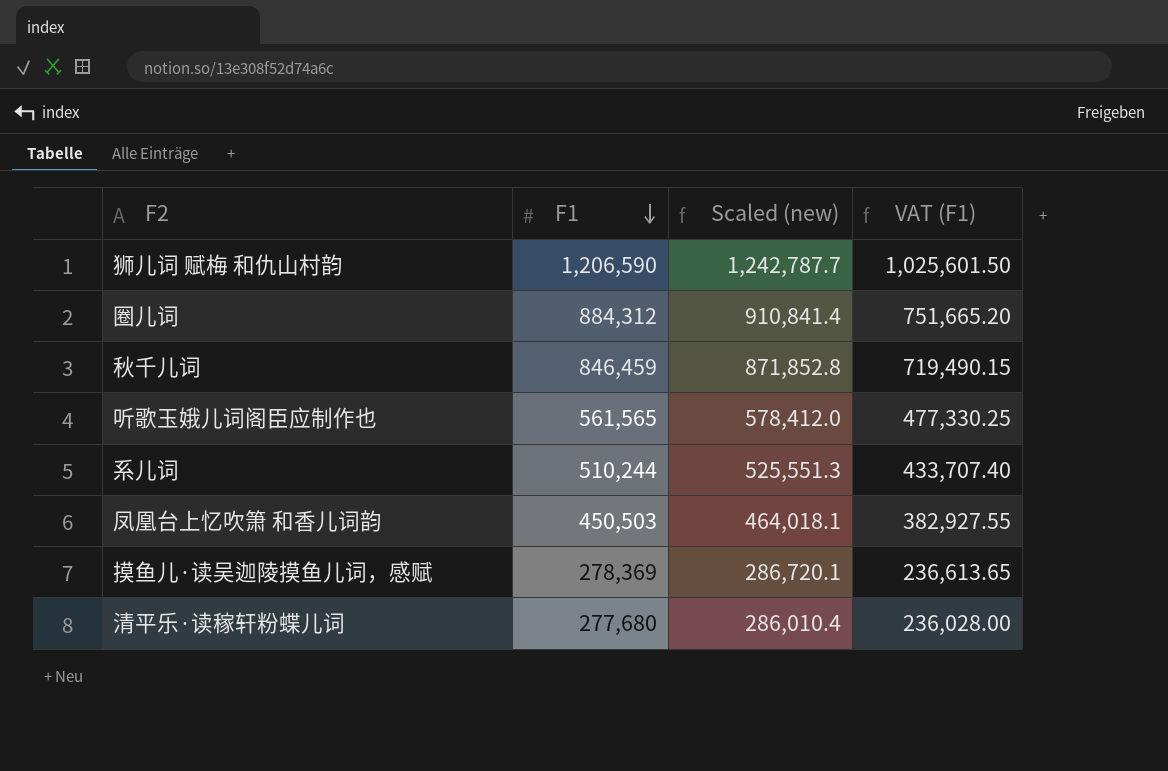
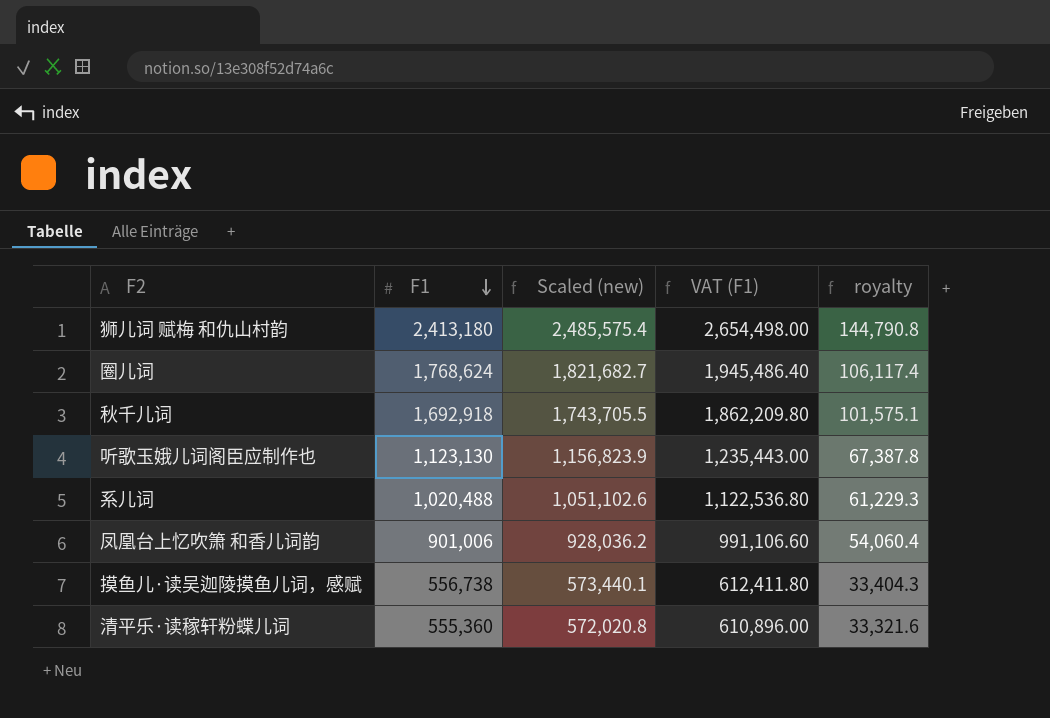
column VAT (F1) | formula: [F1] * 0.85 -> [F1] * 1.1
column royalty | formula: none -> [F1] * 0.06
狮儿词 赋梅 和仇山村韵 | F1: 1,206,590 -> 2,413,180
狮儿词 赋梅 和仇山村韵 | Scaled (new): 1,242,787.7 -> 2,485,575.4
圈儿词 | F1: 884,312 -> 1,768,624
圈儿词 | Scaled (new): 910,841.4 -> 1,821,682.7
秋千儿词 | F1: 846,459 -> 1,692,918
秋千儿词 | Scaled (new): 871,852.8 -> 1,743,705.5
听歌玉娥儿词阁臣应制作也 | F1: 561,565 -> 1,123,130
听歌玉娥儿词阁臣应制作也 | Scaled (new): 578,412.0 -> 1,156,823.9
系儿词 | F1: 510,244 -> 1,020,488
系儿词 | Scaled (new): 525,551.3 -> 1,051,102.6
凤凰台上忆吹箫 和香儿词韵 | F1: 450,503 -> 901,006
凤凰台上忆吹箫 和香儿词韵 | Scaled (new): 464,018.1 -> 928,036.2
摸鱼儿·读吴迦陵摸鱼儿词，感赋 | F1: 278,369 -> 556,738
摸鱼儿·读吴迦陵摸鱼儿词，感赋 | Scaled (new): 286,720.1 -> 573,440.1
清平乐·读稼轩粉蝶儿词 | F1: 277,680 -> 555,360
清平乐·读稼轩粉蝶儿词 | Scaled (new): 286,010.4 -> 572,020.8

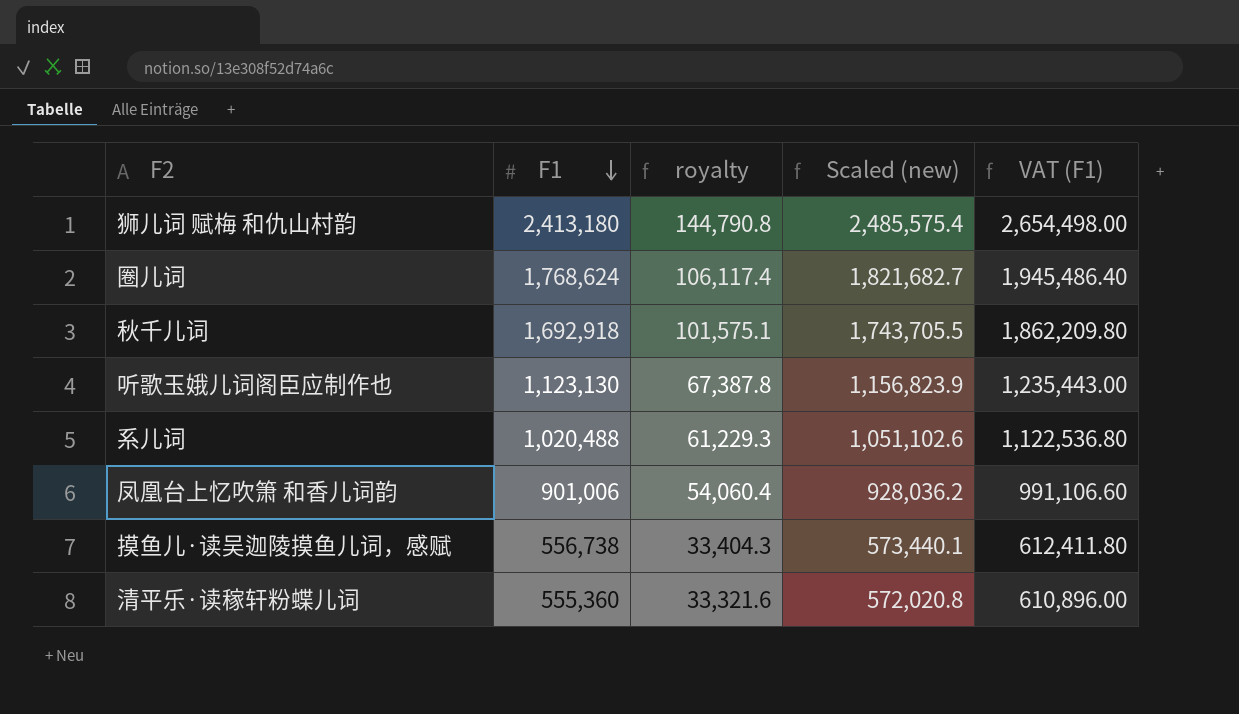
column royalty | position: 5 -> 3

